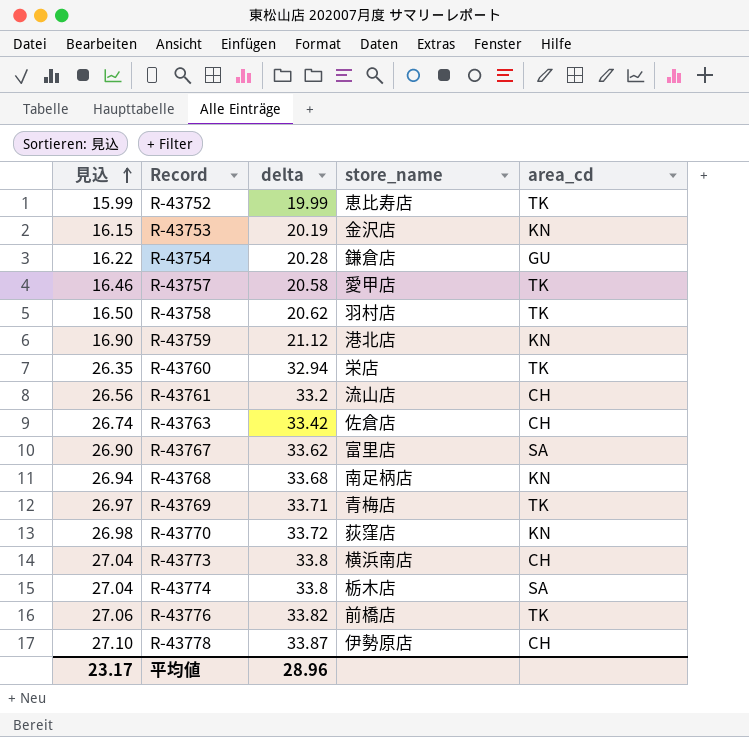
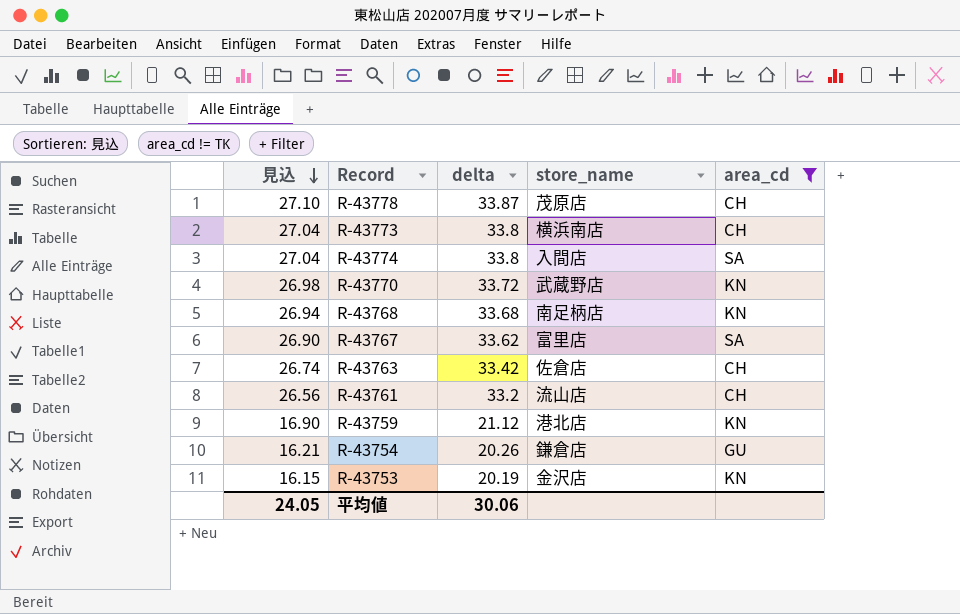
filter: none -> area_cd != TK
row order: 見込 ascending -> 見込 descending
R-43778 | store_name: 伊勢原店 -> 茂原店
R-43774 | store_name: 栃木店 -> 入間店
R-43770 | store_name: 荻窪店 -> 武蔵野店
R-43754 | 見込: 16.22 -> 16.21
R-43754 | delta: 20.28 -> 20.26
平均値 | 見込: 23.17 -> 24.05
平均値 | delta: 28.96 -> 30.06

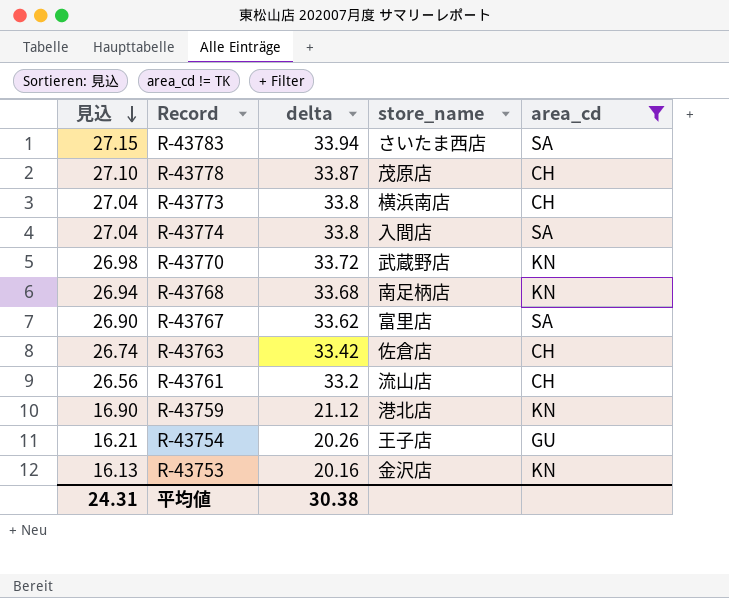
row R-43783: none -> 27.15 | 33.94 | さいたま西店 | SA
R-43754 | store_name: 鎌倉店 -> 王子店
R-43753 | 見込: 16.15 -> 16.13
R-43753 | delta: 20.19 -> 20.16
平均値 | 見込: 24.05 -> 24.31
平均値 | delta: 30.06 -> 30.38

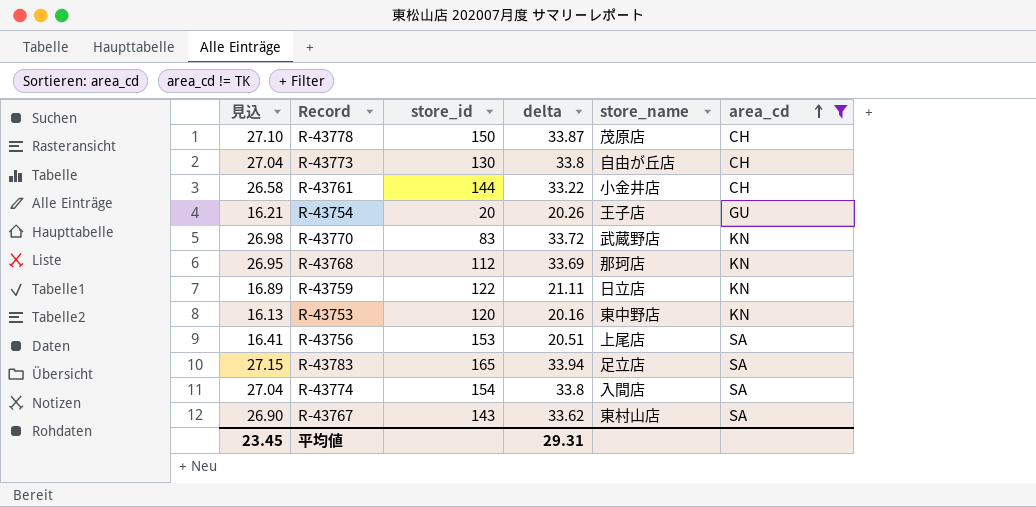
row order: 見込 descending -> area_cd ascending
column store_id | position: none -> 3
row R-43763: 26.74 | 33.42 | 佐倉店 | CH -> none
R-43773 | store_name: 横浜南店 -> 自由が丘店
R-43761 | 見込: 26.56 -> 26.58
R-43761 | delta: 33.2 -> 33.22
R-43761 | store_name: 流山店 -> 小金井店
R-43768 | 見込: 26.94 -> 26.95
R-43768 | delta: 33.68 -> 33.69
R-43768 | store_name: 南足柄店 -> 那珂店
R-43759 | 見込: 16.90 -> 16.89
R-43759 | delta: 21.12 -> 21.11
R-43759 | store_name: 港北店 -> 日立店
R-43753 | store_name: 金沢店 -> 東中野店
row R-43756: none -> 16.41 | 153 | 20.51 | 上尾店 | SA
R-43783 | store_name: さいたま西店 -> 足立店
R-43767 | store_name: 富里店 -> 東村山店
平均値 | 見込: 24.31 -> 23.45
平均値 | delta: 30.38 -> 29.31

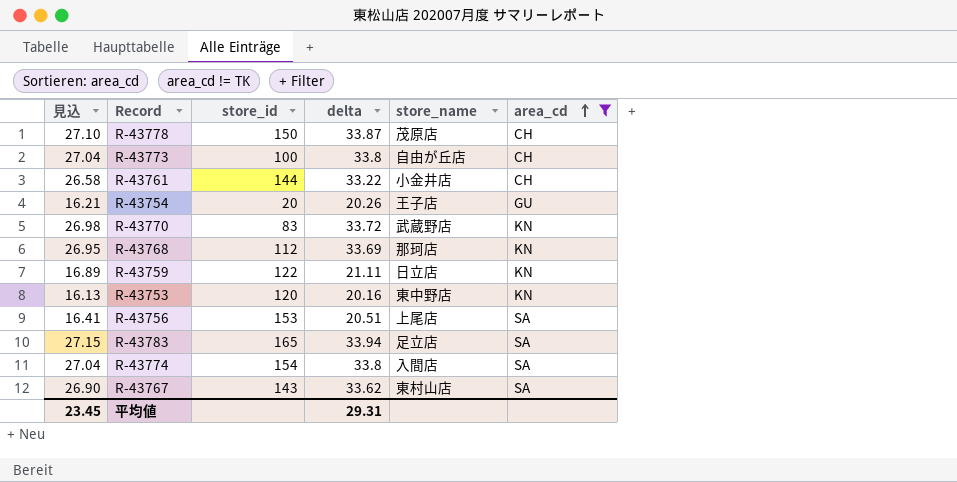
R-43773 | store_id: 130 -> 100

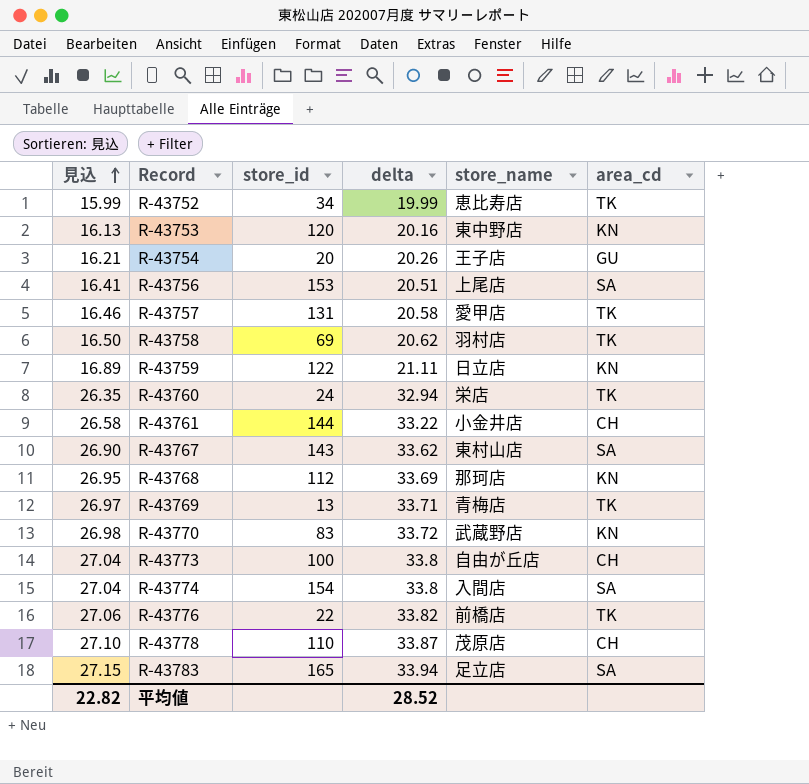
filter: area_cd != TK -> none
row order: area_cd ascending -> 見込 ascending
R-43778 | store_id: 150 -> 110
平均値 | 見込: 23.45 -> 22.82
平均値 | delta: 29.31 -> 28.52

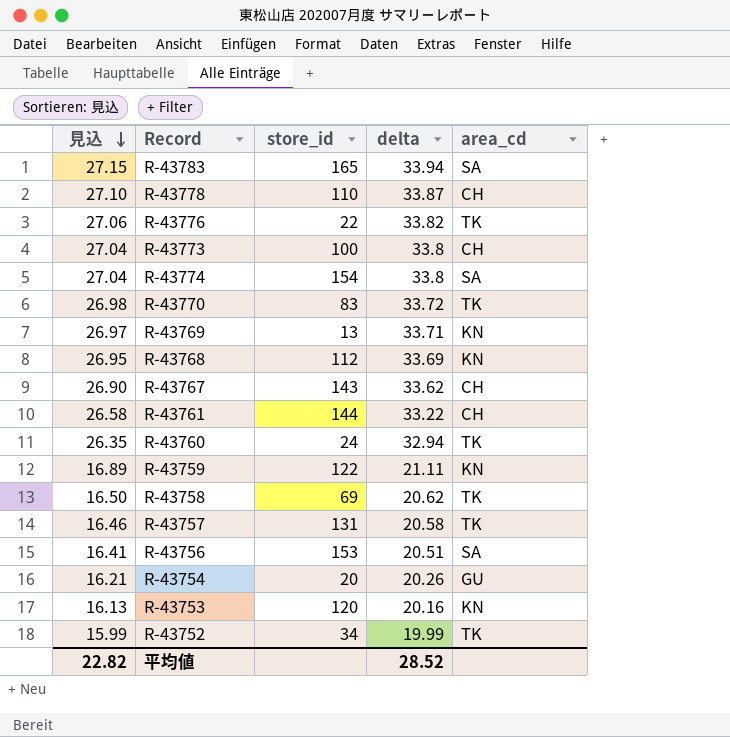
row order: 見込 ascending -> 見込 descending
column store_name | position: 5 -> none
R-43770 | area_cd: KN -> TK
R-43769 | area_cd: TK -> KN
R-43767 | area_cd: SA -> CH

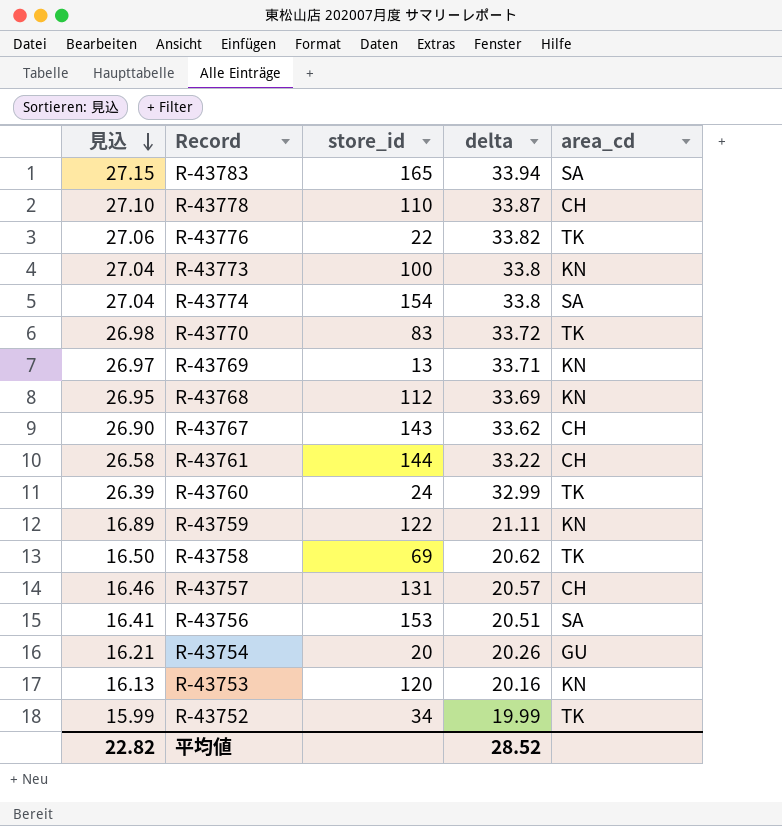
R-43773 | area_cd: CH -> KN
R-43760 | 見込: 26.35 -> 26.39
R-43760 | delta: 32.94 -> 32.99
R-43757 | delta: 20.58 -> 20.57
R-43757 | area_cd: TK -> CH

